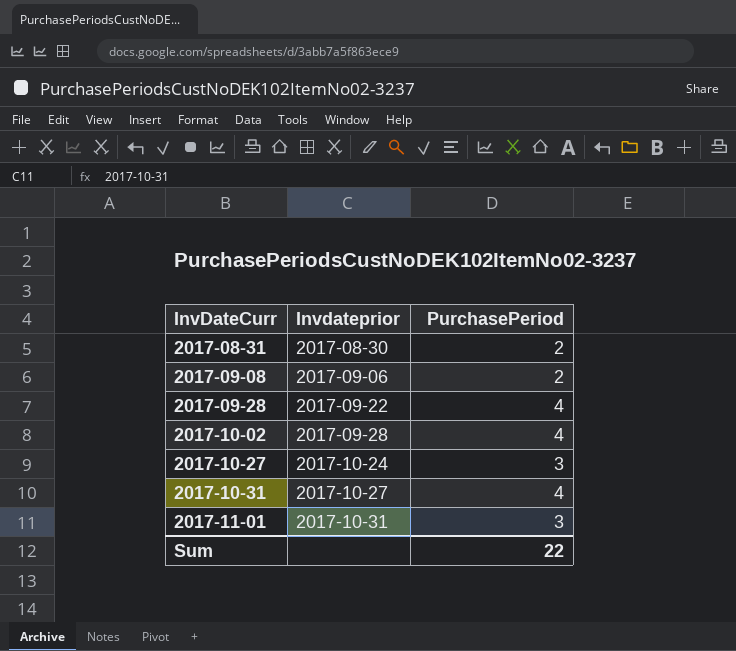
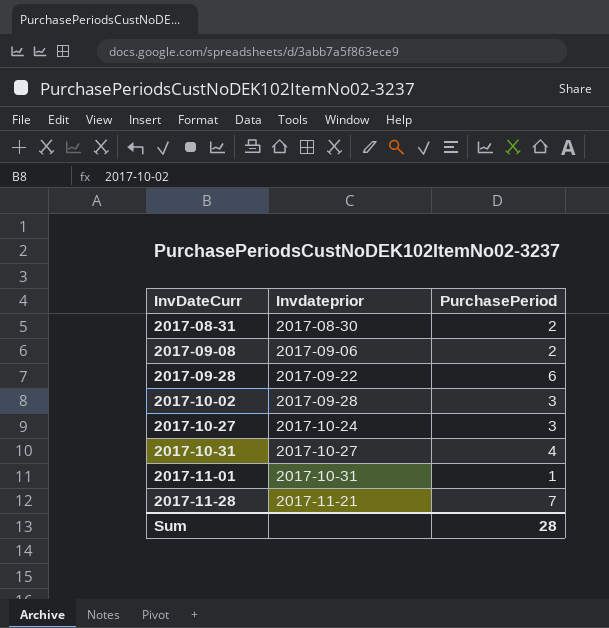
2017-09-28 | PurchasePeriod: 4 -> 6
2017-10-02 | PurchasePeriod: 4 -> 3
2017-11-01 | PurchasePeriod: 3 -> 1
row 2017-11-28: none -> 2017-11-21 | 7
Sum | PurchasePeriod: 22 -> 28

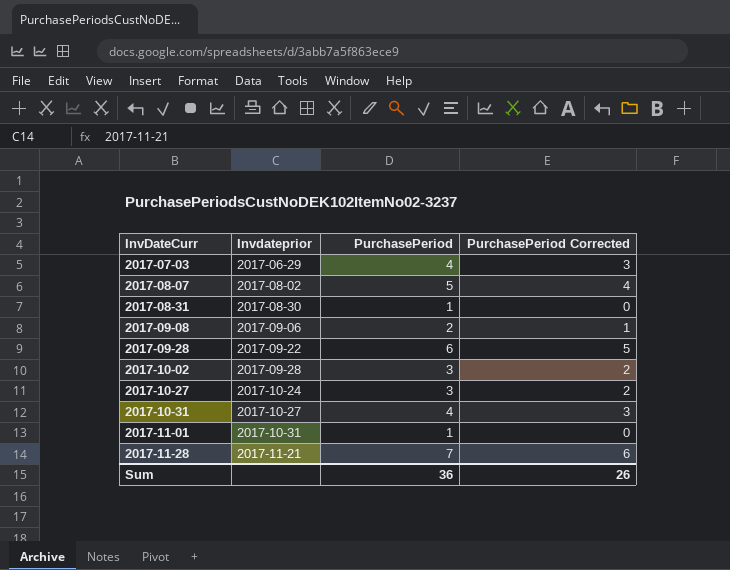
column PurchasePeriod Corrected | formula: none -> [PurchasePeriod] - 1
row 2017-07-03: none -> 2017-06-29 | 4 | 3
row 2017-08-07: none -> 2017-08-02 | 5 | 4
2017-08-31 | PurchasePeriod: 2 -> 1
Sum | PurchasePeriod: 28 -> 36

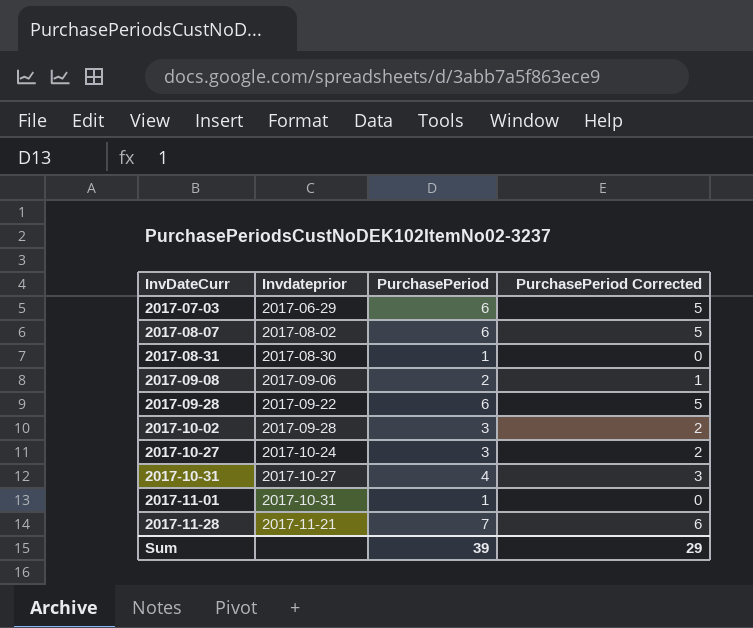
2017-07-03 | PurchasePeriod: 4 -> 6
2017-07-03 | PurchasePeriod Corrected: 3 -> 5
2017-08-07 | PurchasePeriod: 5 -> 6
2017-08-07 | PurchasePeriod Corrected: 4 -> 5
Sum | PurchasePeriod: 36 -> 39
Sum | PurchasePeriod Corrected: 26 -> 29

